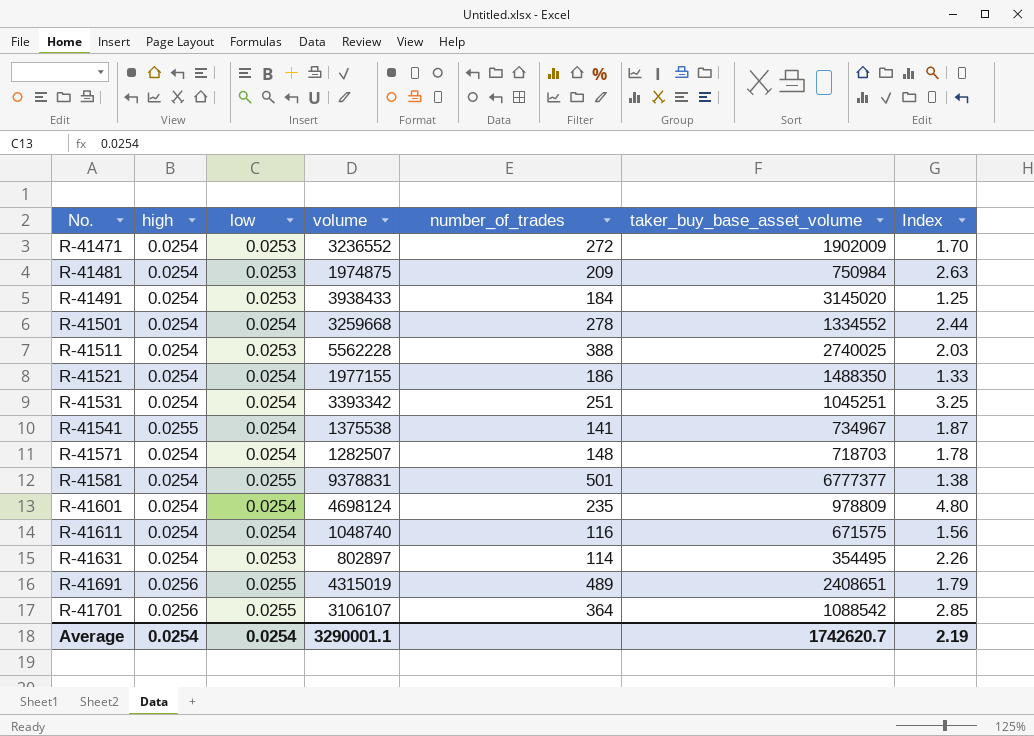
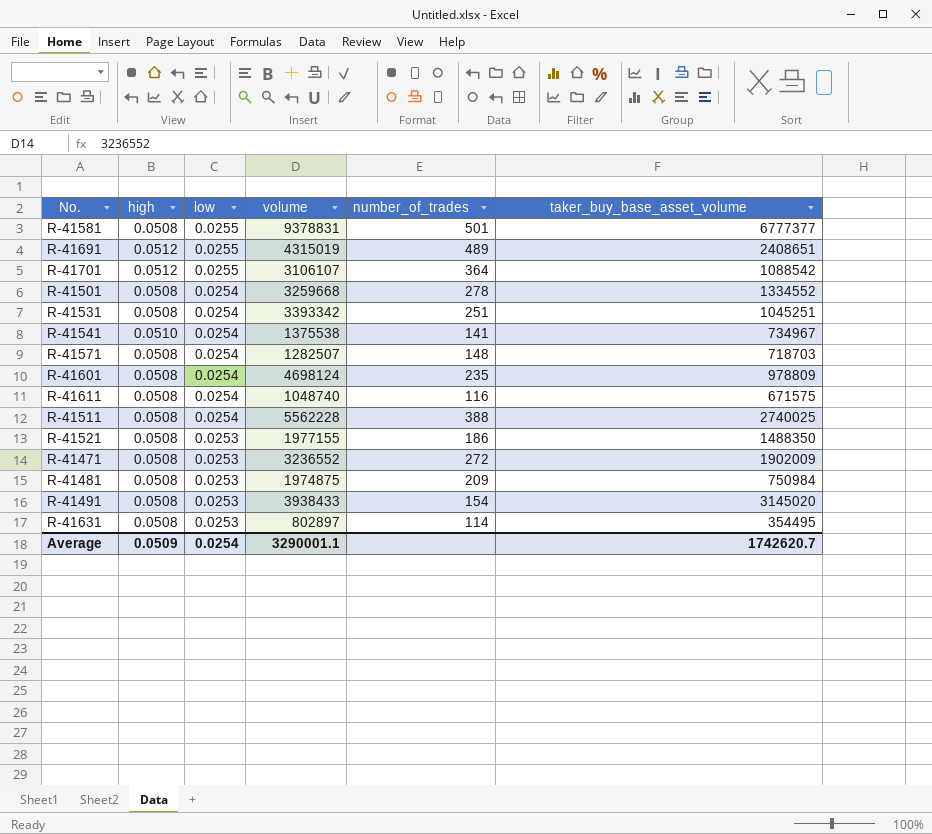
row order: No. ascending -> low descending
column Index | formula: [volume] / [taker_buy_base_asset_volume] -> none
R-41581 | high: 0.0254 -> 0.0508
R-41691 | high: 0.0256 -> 0.0512
R-41701 | high: 0.0256 -> 0.0512
R-41501 | high: 0.0254 -> 0.0508
R-41531 | high: 0.0254 -> 0.0508
R-41541 | high: 0.0255 -> 0.0510
R-41571 | high: 0.0254 -> 0.0508
R-41601 | high: 0.0254 -> 0.0508
R-41611 | high: 0.0254 -> 0.0508
R-41511 | high: 0.0254 -> 0.0508
R-41511 | low: 0.0253 -> 0.0254
R-41521 | high: 0.0254 -> 0.0508
R-41521 | low: 0.0254 -> 0.0253
R-41471 | high: 0.0254 -> 0.0508
R-41481 | high: 0.0254 -> 0.0508
R-41491 | high: 0.0254 -> 0.0508
R-41491 | number_of_trades: 184 -> 154
R-41631 | high: 0.0254 -> 0.0508
Average | high: 0.0254 -> 0.0509

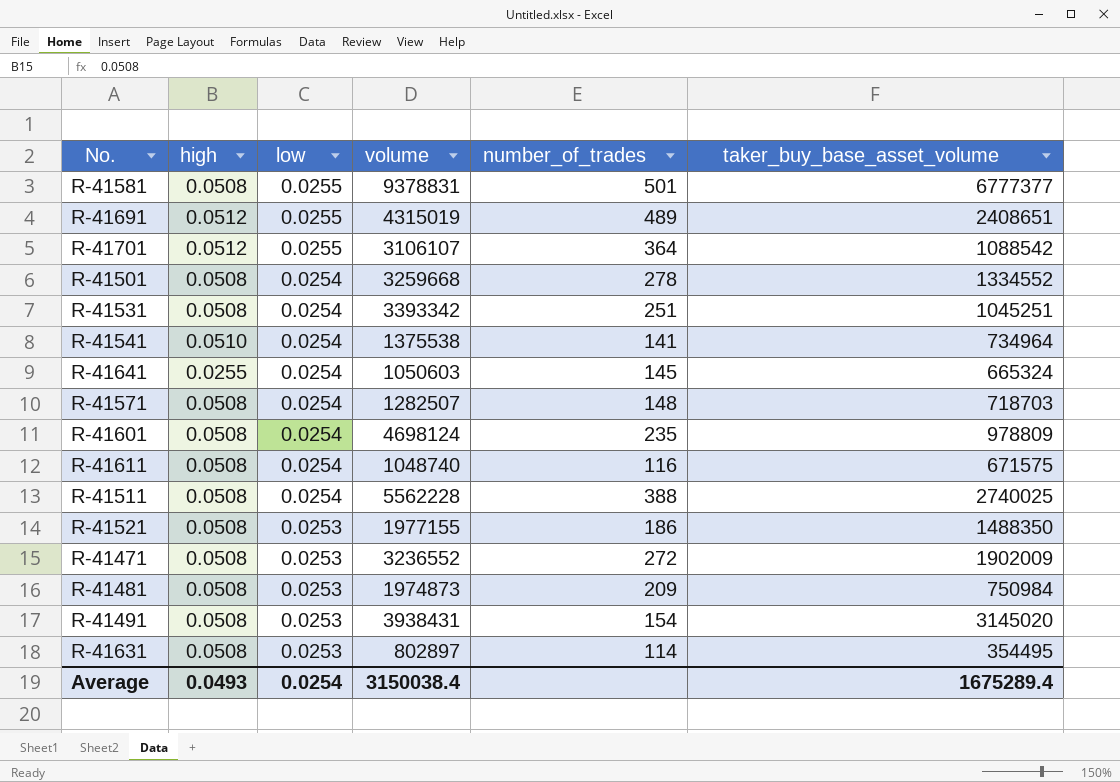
R-41541 | taker_buy_base_asset_volume: 734967 -> 734964
row R-41641: none -> 0.0255 | 0.0254 | 1050603 | 145 | 665324
R-41481 | volume: 1974875 -> 1974873
R-41491 | volume: 3938433 -> 3938431
Average | high: 0.0509 -> 0.0493
Average | volume: 3290001.1 -> 3150038.4
Average | taker_buy_base_asset_volume: 1742620.7 -> 1675289.4

